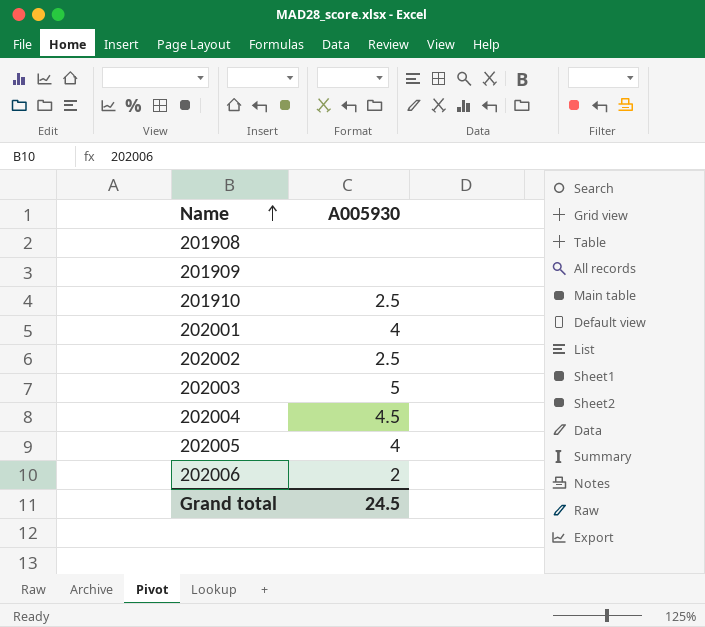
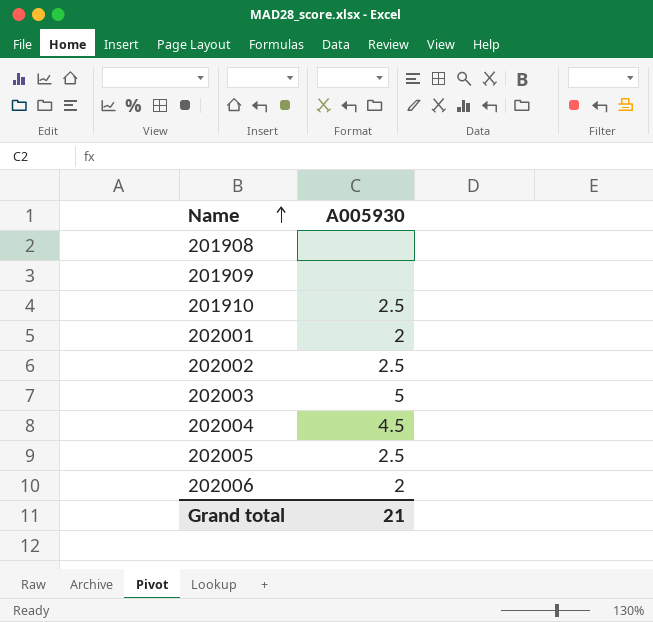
202001 | A005930: 4 -> 2
202005 | A005930: 4 -> 2.5
Grand total | A005930: 24.5 -> 21

